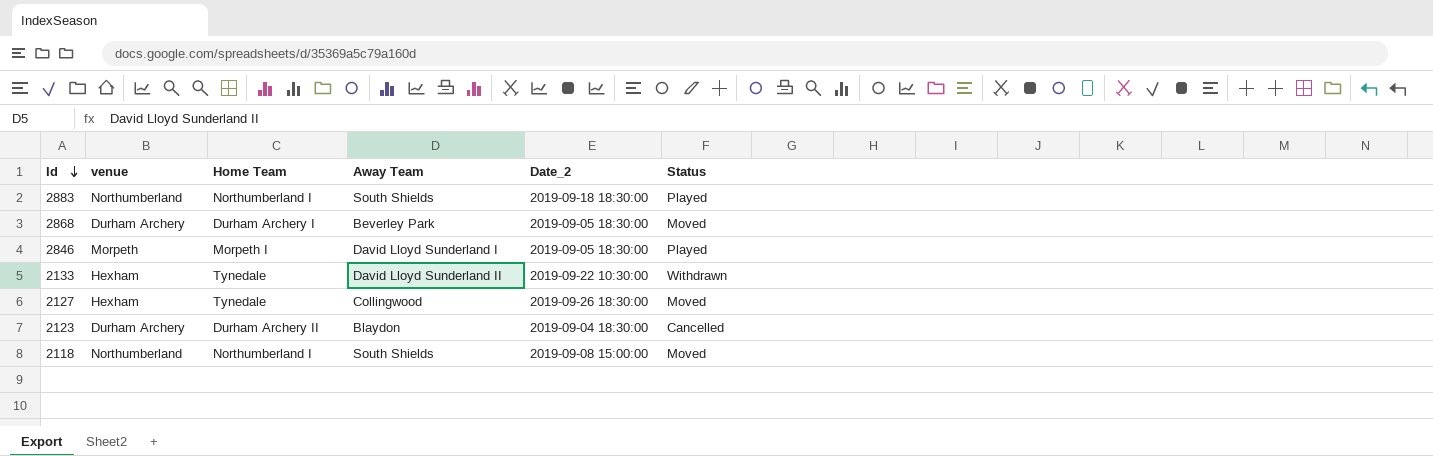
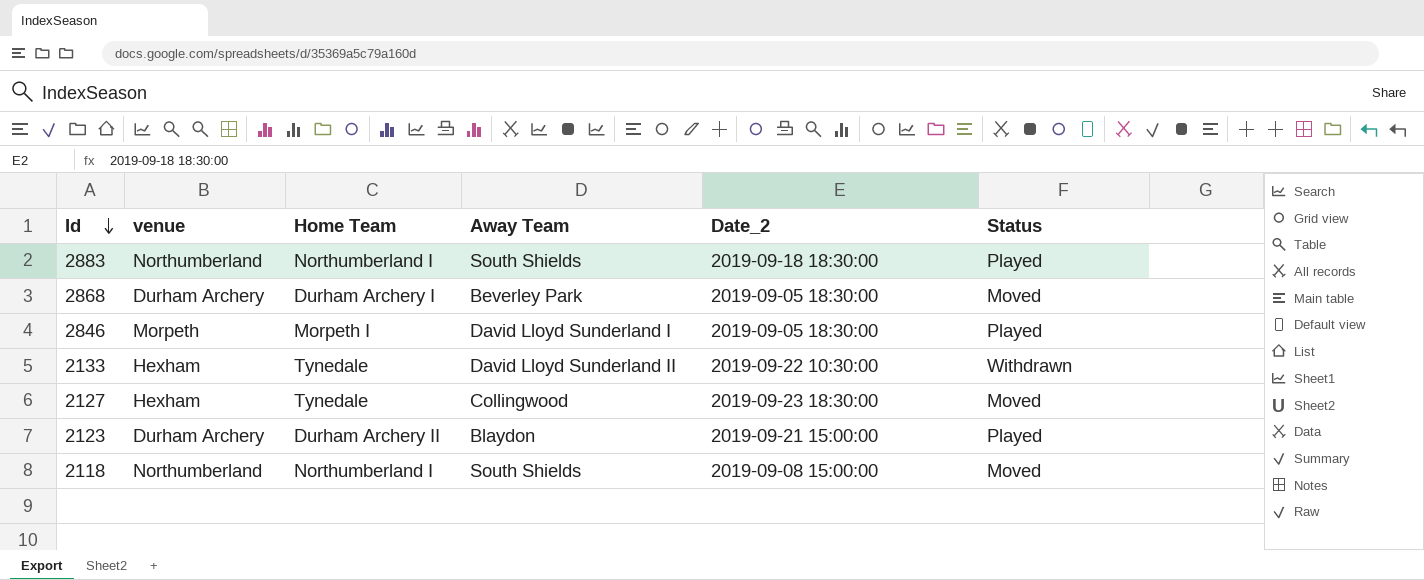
2127 | Date_2: 2019-09-26 18:30:00 -> 2019-09-23 18:30:00
2123 | Date_2: 2019-09-04 18:30:00 -> 2019-09-21 15:00:00
2123 | Status: Cancelled -> Played

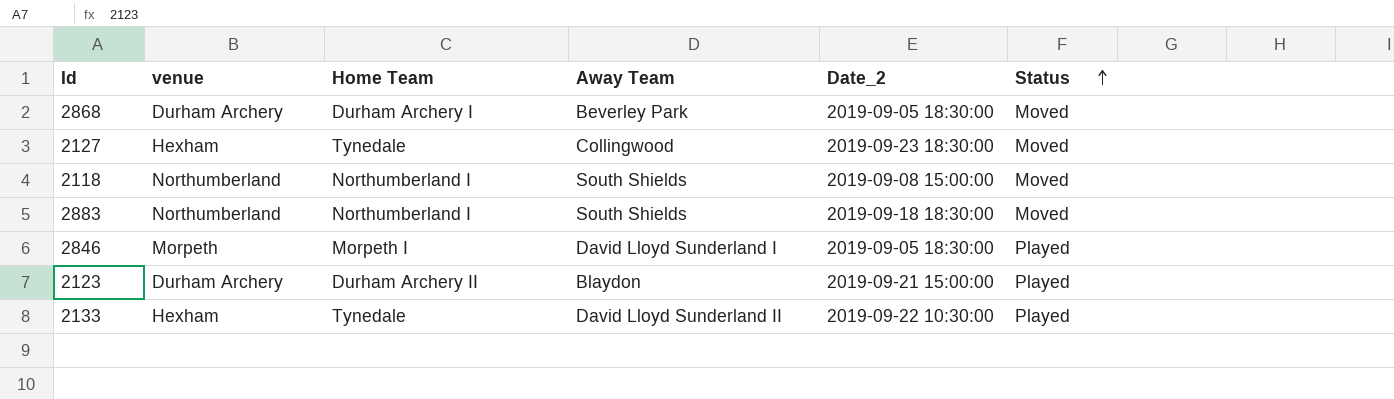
row order: Id descending -> Status ascending
2883 | Status: Played -> Moved
2133 | Status: Withdrawn -> Played

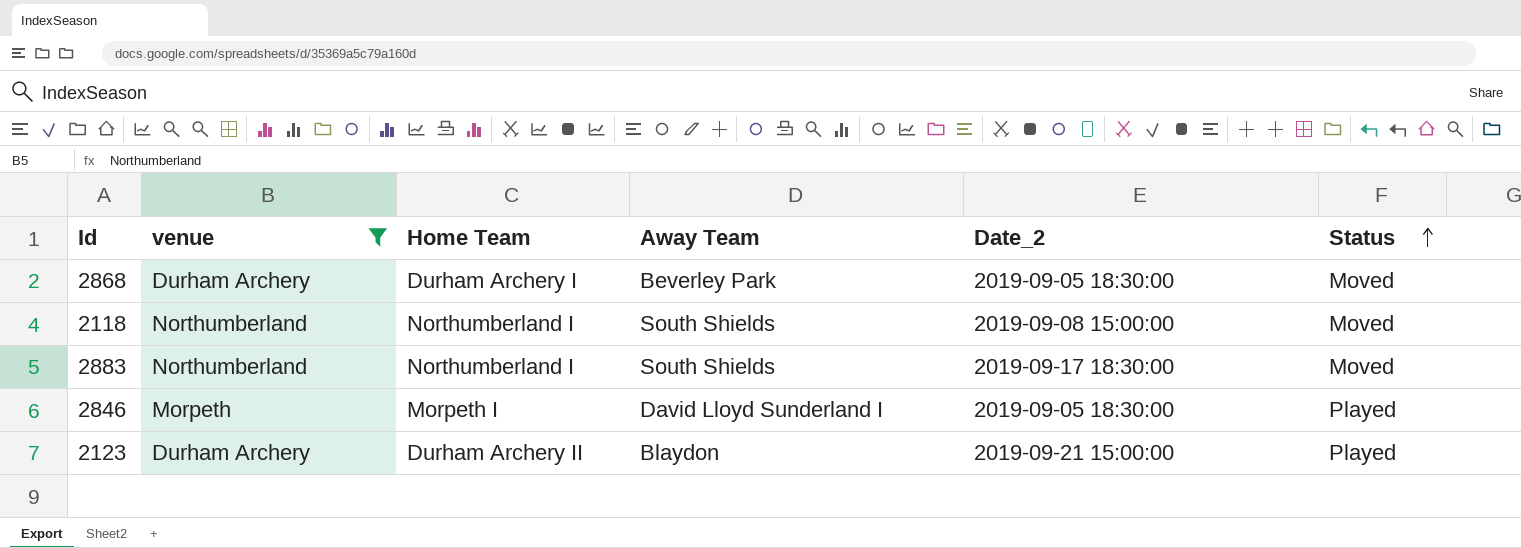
filter: none -> venue != Hexham
2883 | Date_2: 2019-09-18 18:30:00 -> 2019-09-17 18:30:00

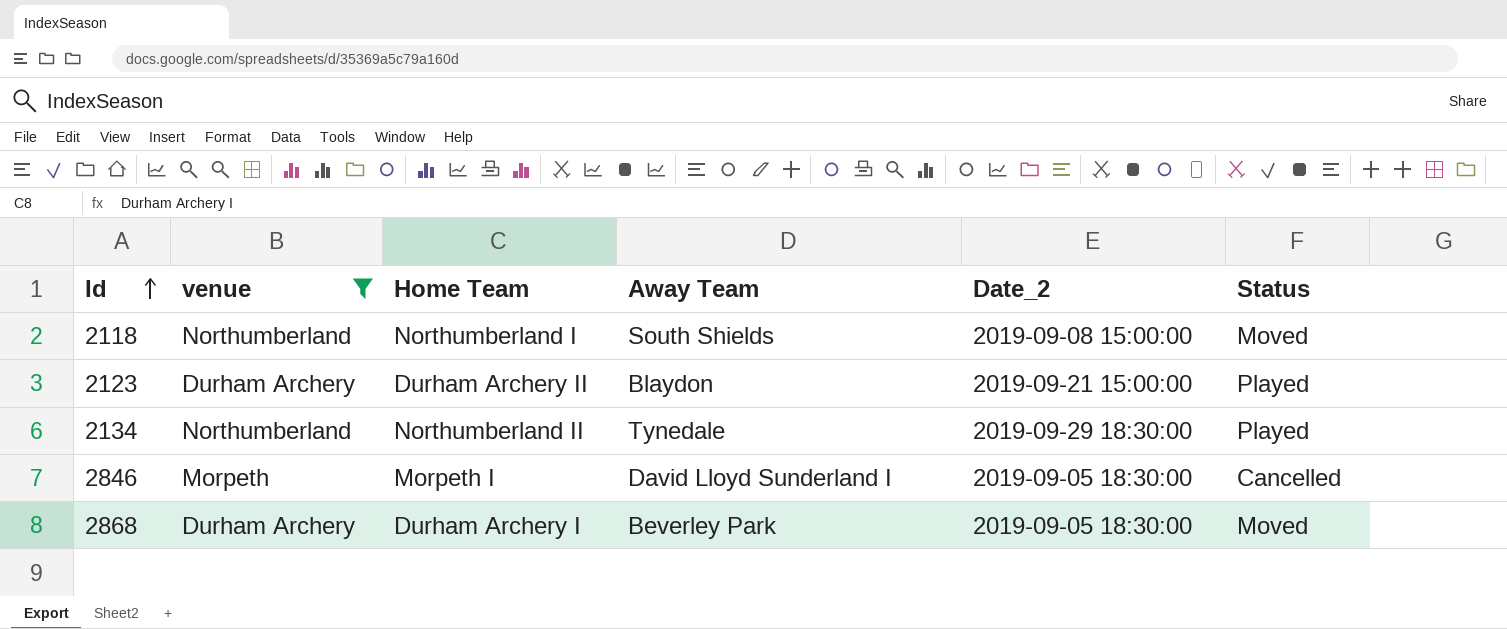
row order: Status ascending -> Id ascending
row 2883: Northumberland | Northumberland I | South Shields | 2019-09-17 18:30:00 | Moved -> none
row 2134: none -> Northumberland | Northumberland II | Tynedale | 2019-09-29 18:30:00 | Played
2846 | Status: Played -> Cancelled

